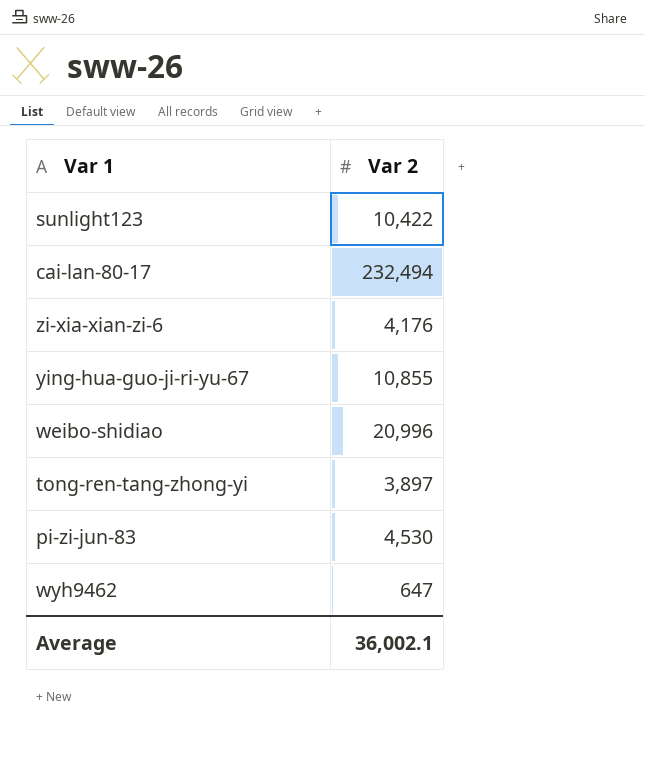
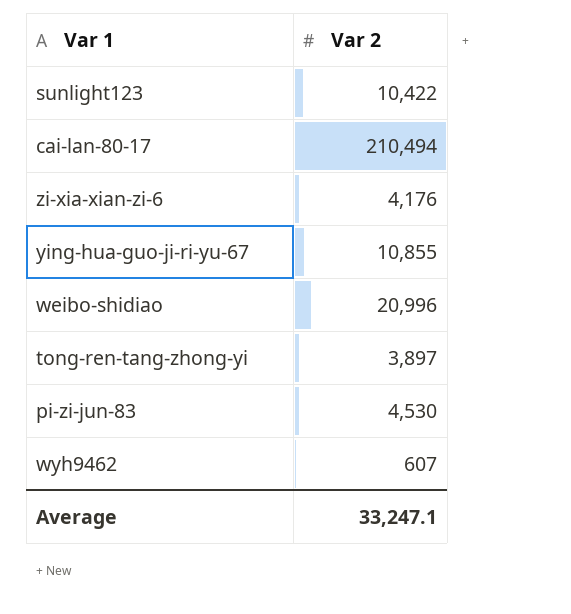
cai-lan-80-17 | Var 2: 232,494 -> 210,494
wyh9462 | Var 2: 647 -> 607
Average | Var 2: 36,002.1 -> 33,247.1

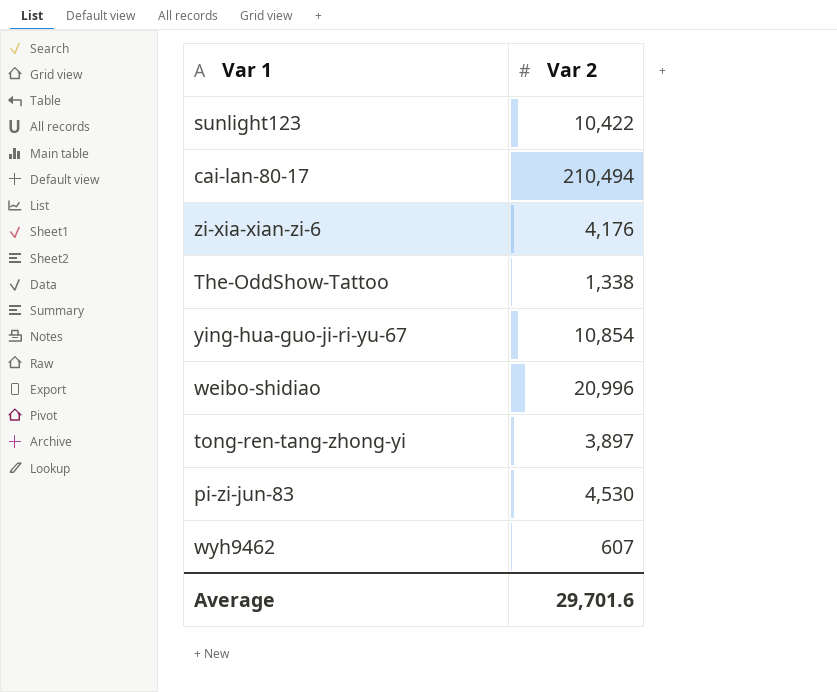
row The-OddShow-Tattoo: none -> 1,338
ying-hua-guo-ji-ri-yu-67 | Var 2: 10,855 -> 10,854
Average | Var 2: 33,247.1 -> 29,701.6

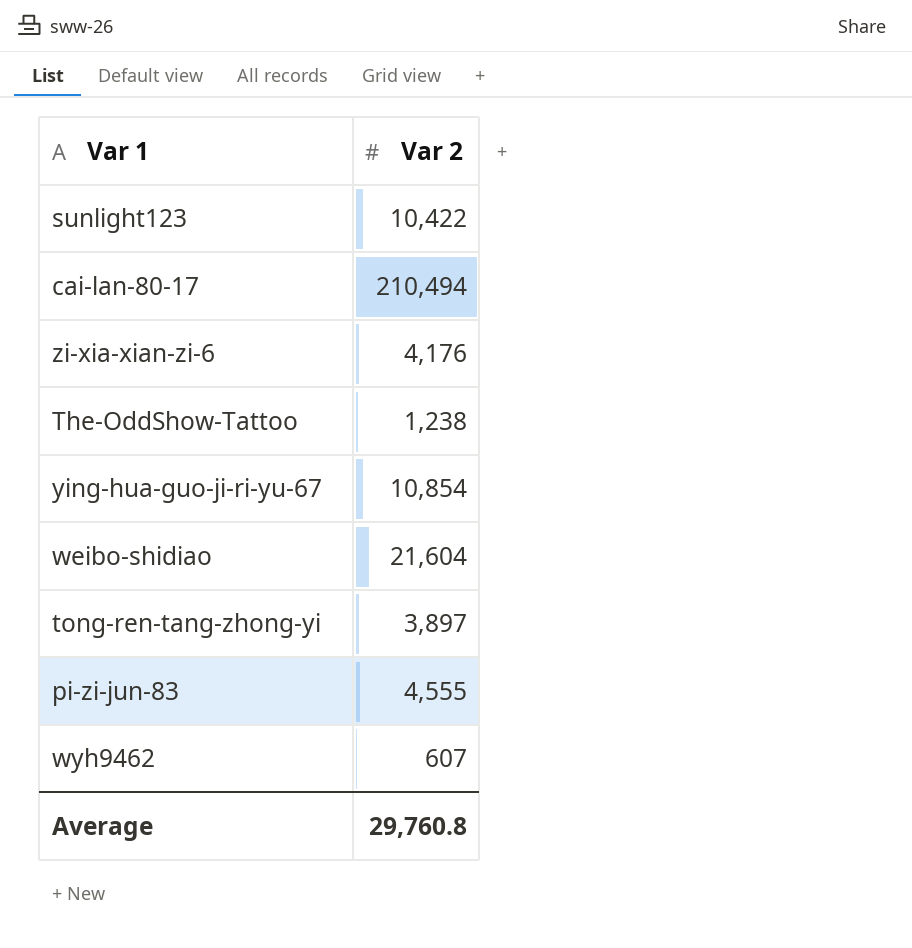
The-OddShow-Tattoo | Var 2: 1,338 -> 1,238
weibo-shidiao | Var 2: 20,996 -> 21,604
pi-zi-jun-83 | Var 2: 4,530 -> 4,555
Average | Var 2: 29,701.6 -> 29,760.8

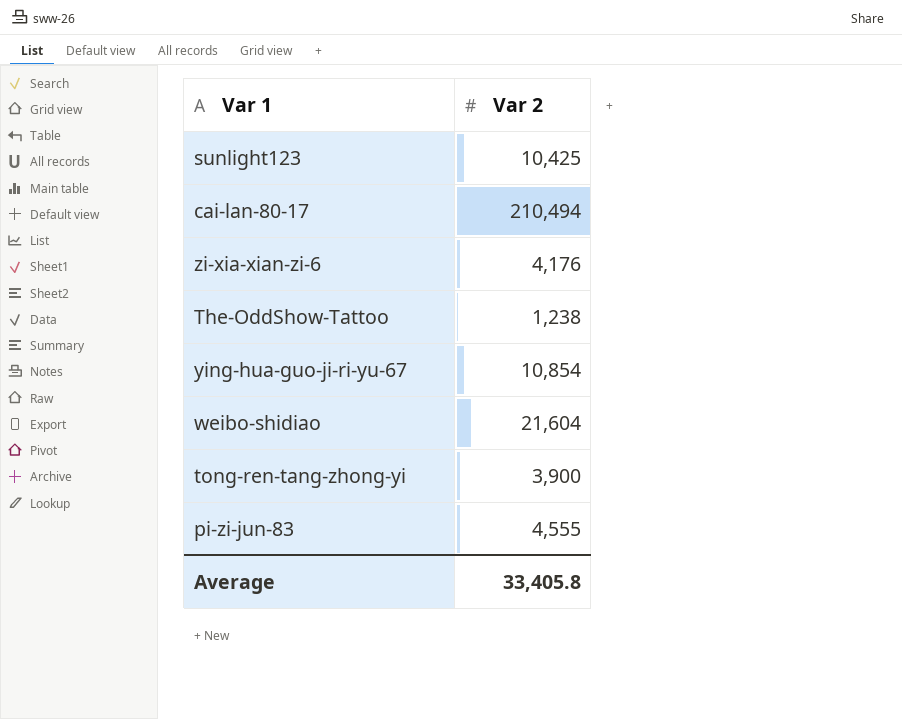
row wyh9462: 607 -> none
sunlight123 | Var 2: 10,422 -> 10,425
tong-ren-tang-zhong-yi | Var 2: 3,897 -> 3,900
Average | Var 2: 29,760.8 -> 33,405.8

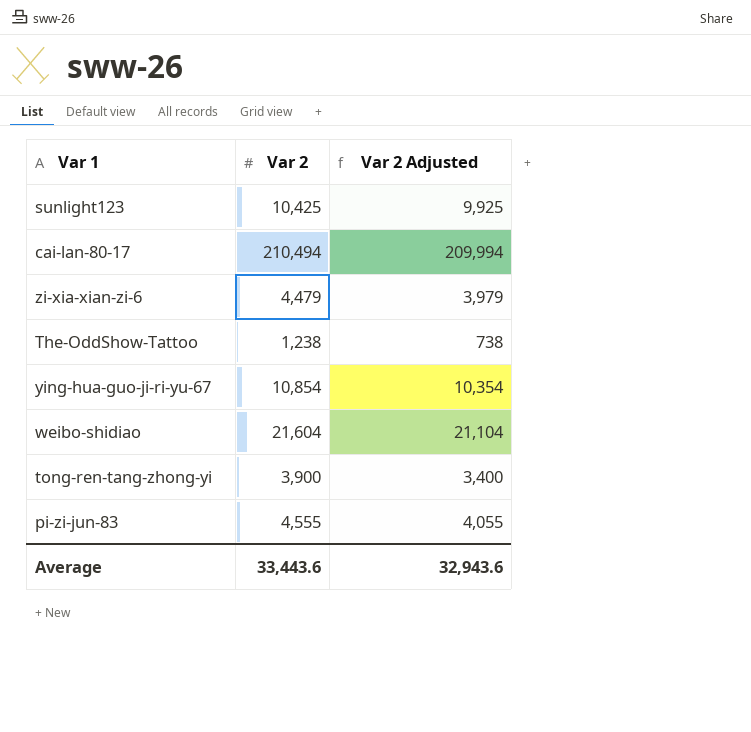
column Var 2 Adjusted | formula: none -> [Var 2] - 500
zi-xia-xian-zi-6 | Var 2: 4,176 -> 4,479
Average | Var 2: 33,405.8 -> 33,443.6

